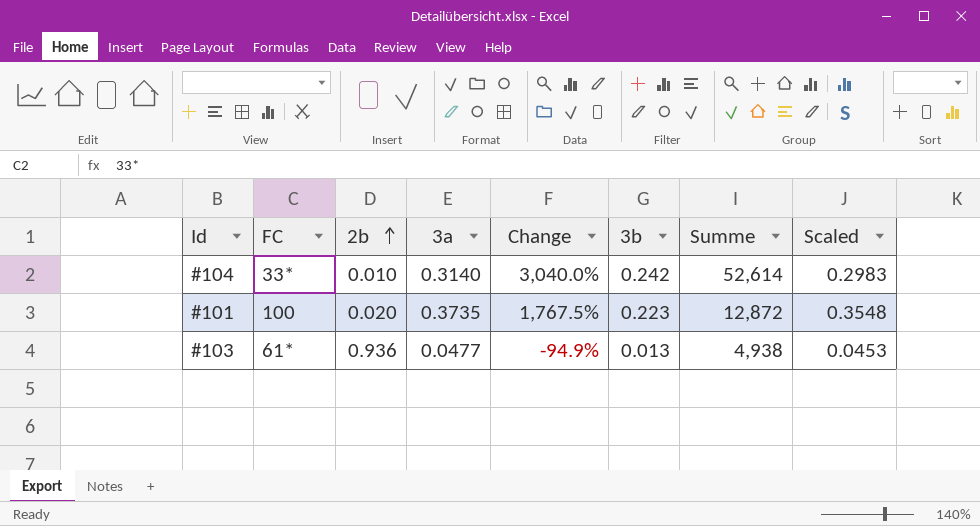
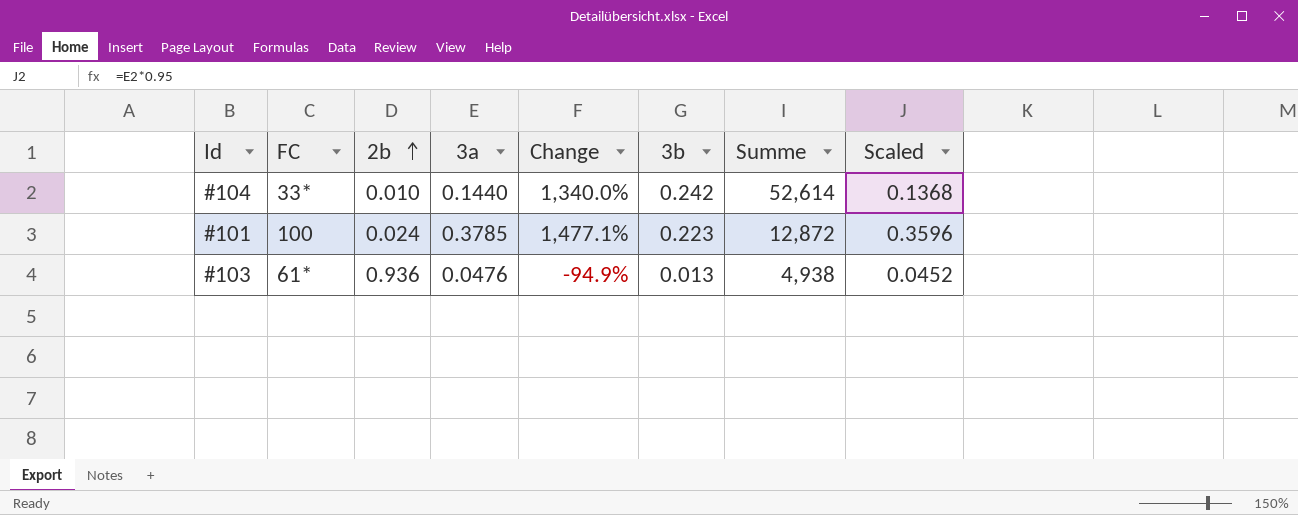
#104 | 3a: 0.3140 -> 0.1440
#104 | Change: 3,040.0% -> 1,340.0%
#104 | Scaled: 0.2983 -> 0.1368
#101 | 2b: 0.020 -> 0.024
#101 | 3a: 0.3735 -> 0.3785
#101 | Change: 1,767.5% -> 1,477.1%
#101 | Scaled: 0.3548 -> 0.3596
#103 | 3a: 0.0477 -> 0.0476
#103 | Scaled: 0.0453 -> 0.0452

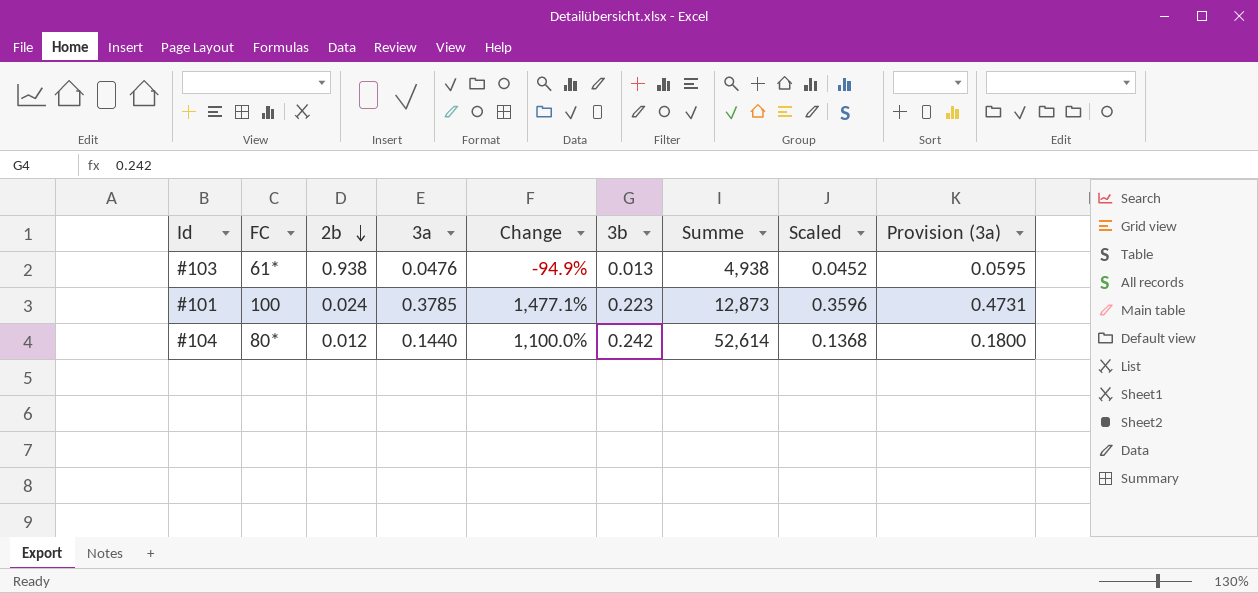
row order: 2b ascending -> 2b descending
column Provision (3a) | formula: none -> [3a] * 1.25
#103 | 2b: 0.936 -> 0.938
#101 | Summe: 12,872 -> 12,873
#104 | FC: 33* -> 80*
#104 | 2b: 0.010 -> 0.012
#104 | Change: 1,340.0% -> 1,100.0%

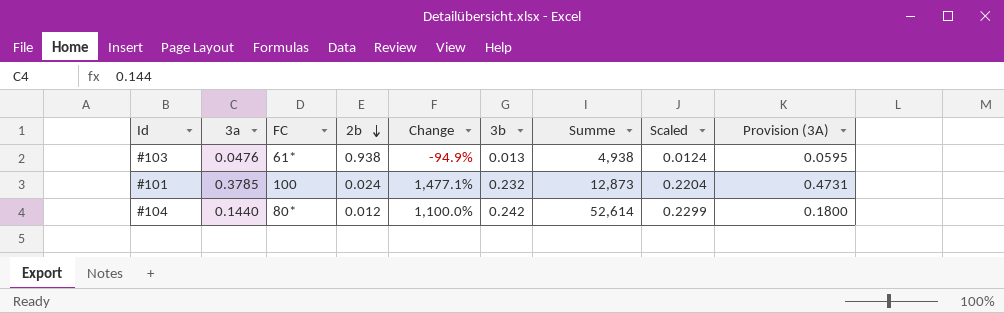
column 3a | position: 4 -> 2
column Scaled | formula: [3a] * 0.95 -> [3b] * 0.95
column name: Provision (3a) -> Provision (3A)
#101 | 3b: 0.223 -> 0.232

